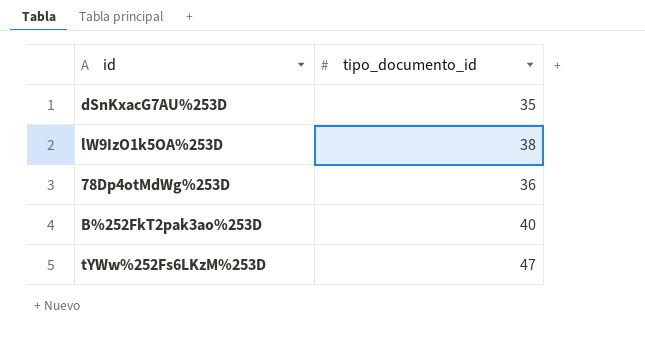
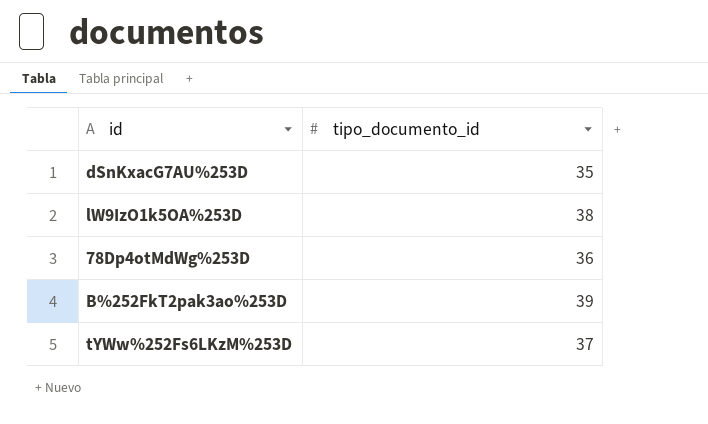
B%252FkT2pak3ao%253D | tipo_documento_id: 40 -> 39
tYWw%252Fs6LKzM%253D | tipo_documento_id: 47 -> 37

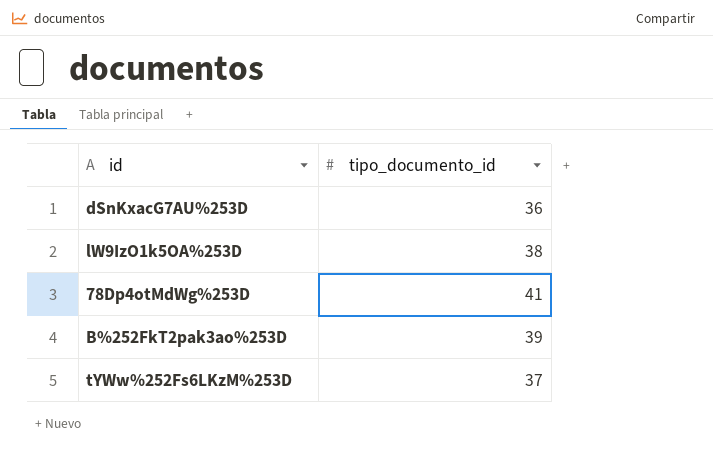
dSnKxacG7AU%253D | tipo_documento_id: 35 -> 36
78Dp4otMdWg%253D | tipo_documento_id: 36 -> 41

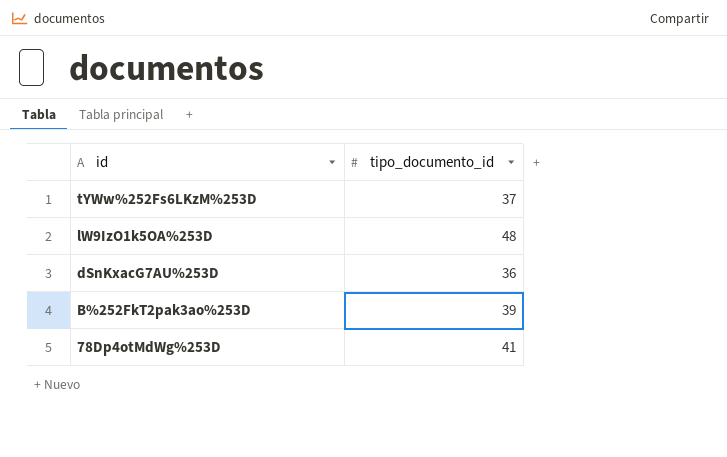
row order: none -> id descending
lW9IzO1k5OA%253D | tipo_documento_id: 38 -> 48

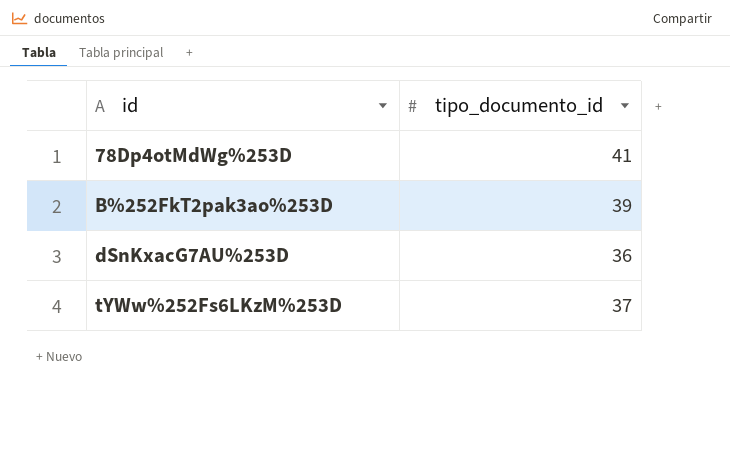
row order: id descending -> id ascending
row lW9IzO1k5OA%253D: 48 -> none

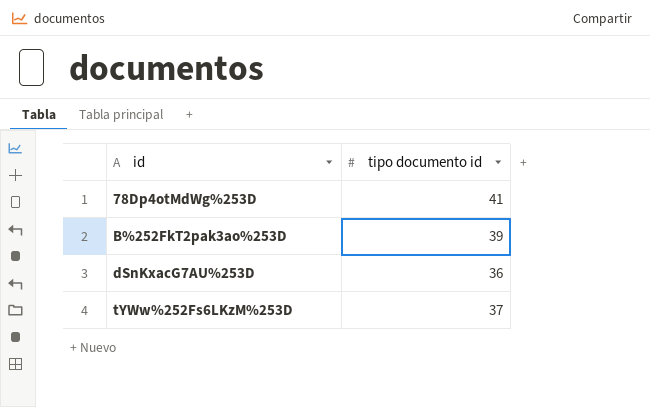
column name: tipo_documento_id -> tipo documento id

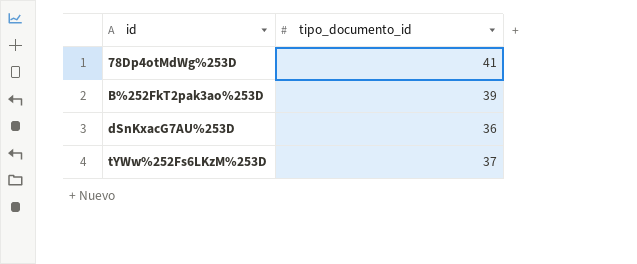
column name: tipo documento id -> tipo_documento_id

